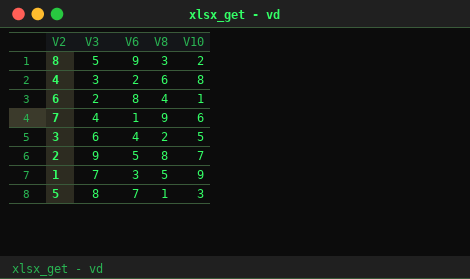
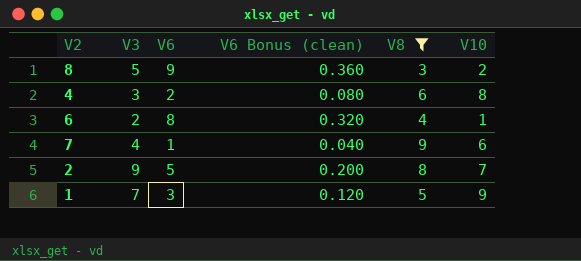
filter: none -> V8 >= 3
column V6 Bonus (clean) | formula: none -> [V6] * 0.04

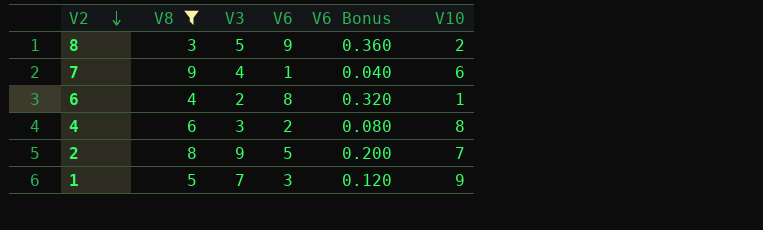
row order: none -> V2 descending
column V8 | position: 5 -> 2
column name: V6 Bonus (clean) -> V6 Bonus

